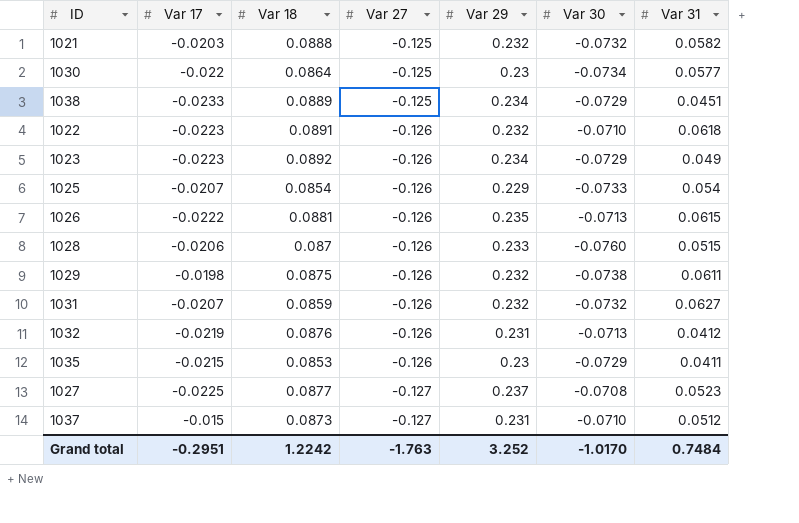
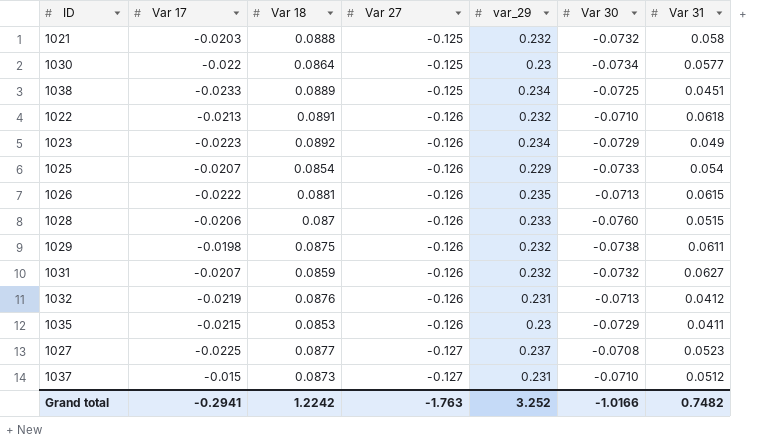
column name: Var 29 -> var_29
1021 | Var 31: 0.0582 -> 0.058
1038 | Var 30: -0.0729 -> -0.0725
1022 | Var 17: -0.0223 -> -0.0213
Grand total | Var 17: -0.2951 -> -0.2941
Grand total | Var 30: -1.0170 -> -1.0166
Grand total | Var 31: 0.7484 -> 0.7482

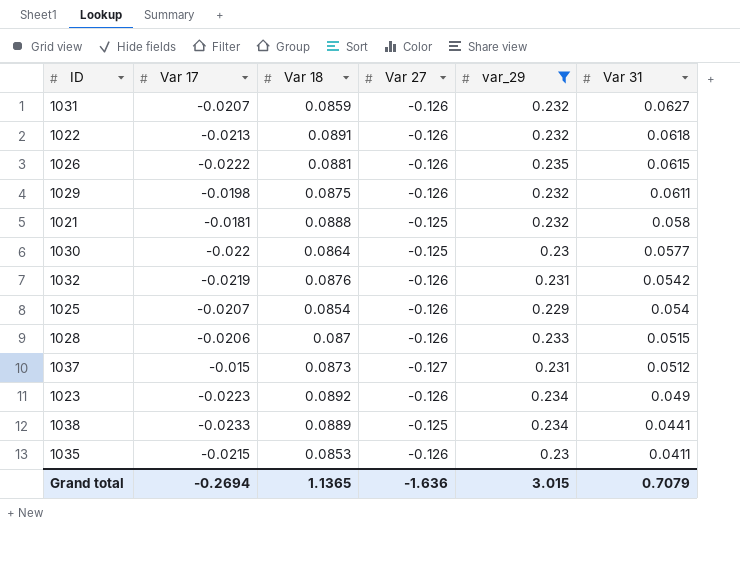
filter: none -> var_29 != 0.237
row order: Var 27 descending -> Var 31 descending
column Var 30 | position: 6 -> none
1021 | Var 17: -0.0203 -> -0.0181
1032 | Var 31: 0.0412 -> 0.0542
1038 | Var 31: 0.0451 -> 0.0441
Grand total | Var 17: -0.2941 -> -0.2694
Grand total | Var 18: 1.2242 -> 1.1365
Grand total | Var 27: -1.763 -> -1.636
Grand total | var_29: 3.252 -> 3.015
Grand total | Var 31: 0.7482 -> 0.7079

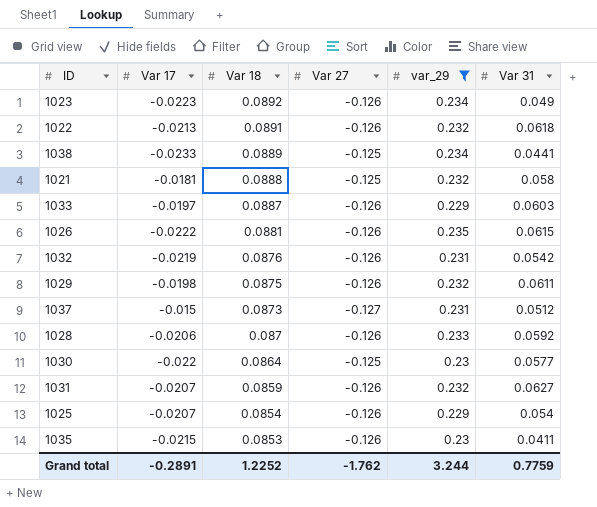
row order: Var 31 descending -> Var 18 descending
row 1033: none -> -0.0197 | 0.0887 | -0.126 | 0.229 | 0.0603
1028 | Var 31: 0.0515 -> 0.0592
Grand total | Var 17: -0.2694 -> -0.2891
Grand total | Var 18: 1.1365 -> 1.2252
Grand total | Var 27: -1.636 -> -1.762
Grand total | var_29: 3.015 -> 3.244
Grand total | Var 31: 0.7079 -> 0.7759

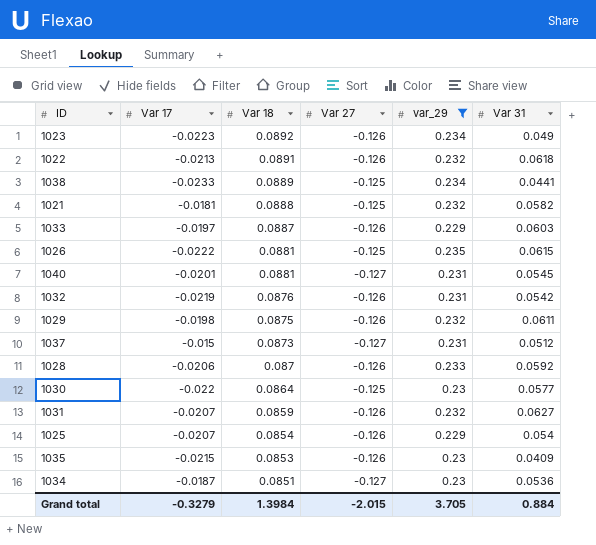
1021 | Var 31: 0.058 -> 0.0582
1026 | Var 27: -0.126 -> -0.125
row 1040: none -> -0.0201 | 0.0881 | -0.127 | 0.231 | 0.0545
1035 | Var 31: 0.0411 -> 0.0409
row 1034: none -> -0.0187 | 0.0851 | -0.127 | 0.23 | 0.0536
Grand total | Var 17: -0.2891 -> -0.3279
Grand total | Var 18: 1.2252 -> 1.3984
Grand total | Var 27: -1.762 -> -2.015
Grand total | var_29: 3.244 -> 3.705
Grand total | Var 31: 0.7759 -> 0.884

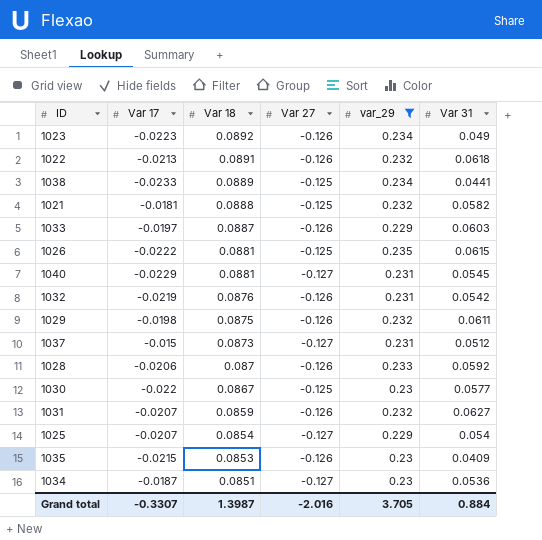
1040 | Var 17: -0.0201 -> -0.0229
1030 | Var 18: 0.0864 -> 0.0867
1025 | Var 27: -0.126 -> -0.127
Grand total | Var 17: -0.3279 -> -0.3307
Grand total | Var 18: 1.3984 -> 1.3987
Grand total | Var 27: -2.015 -> -2.016

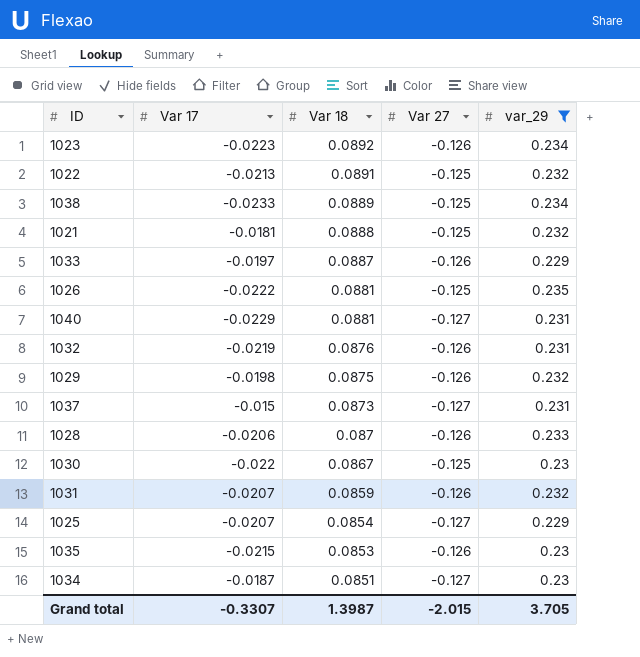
column Var 31 | position: 6 -> none
1022 | Var 27: -0.126 -> -0.125
Grand total | Var 27: -2.016 -> -2.015

